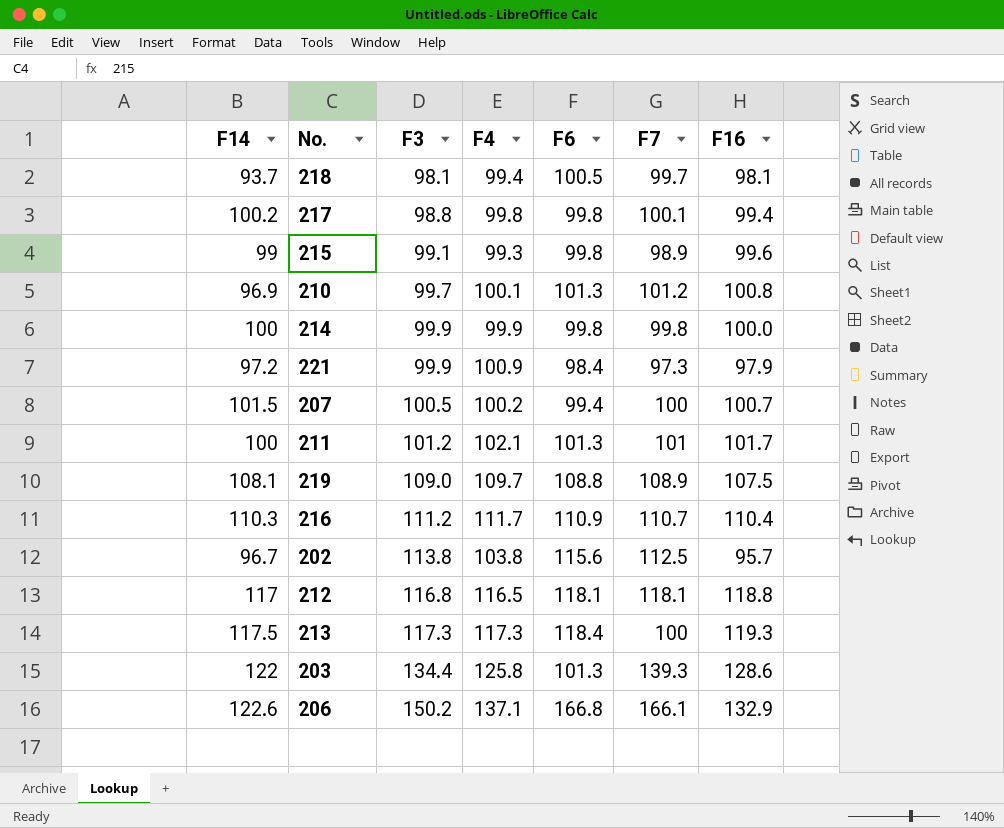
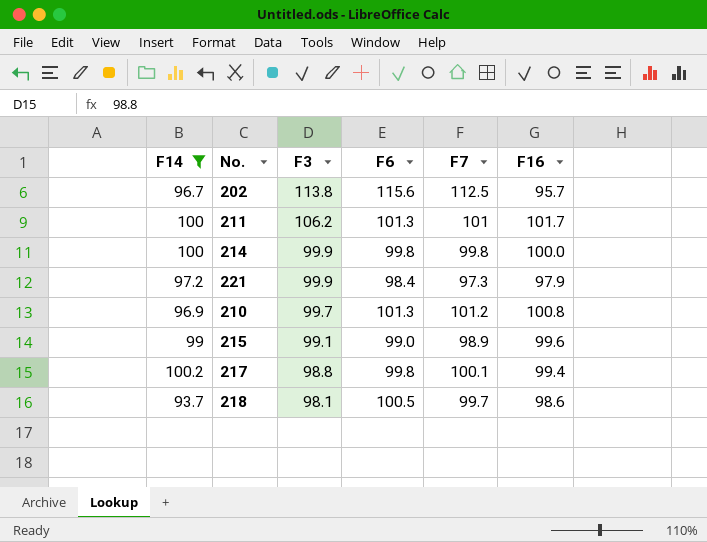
filter: none -> F14 <= 100.2
row order: F3 ascending -> F3 descending
column F4 | position: 4 -> none
211 | F3: 101.2 -> 106.2
215 | F6: 99.8 -> 99.0
218 | F16: 98.1 -> 98.6

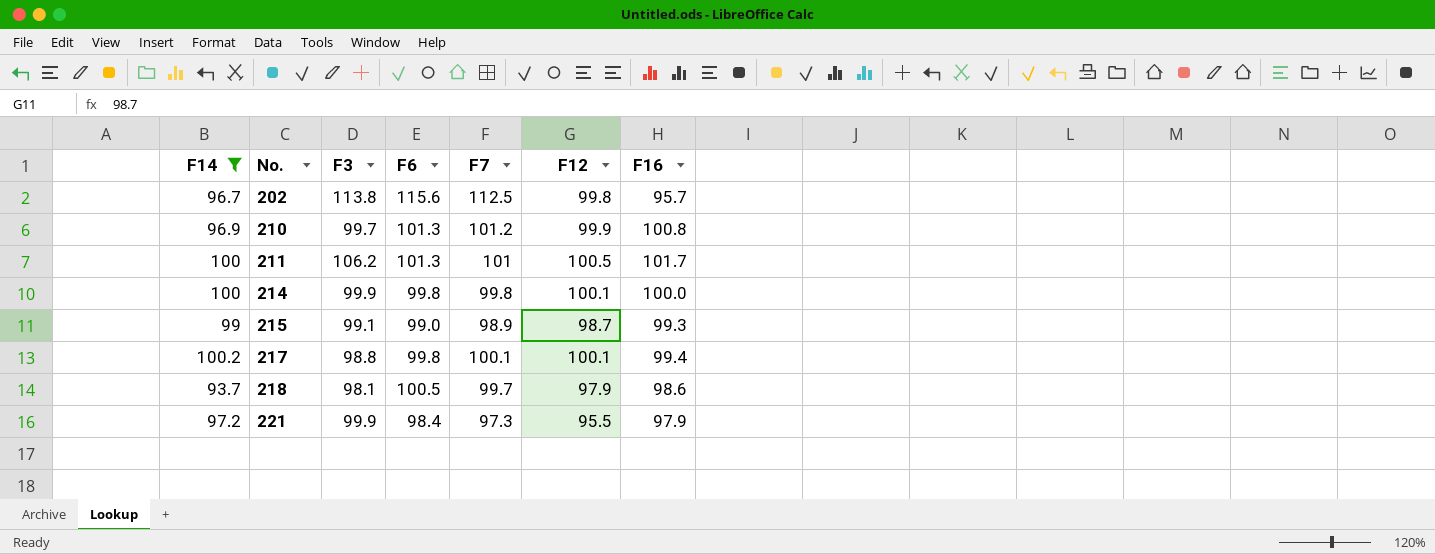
row order: F3 descending -> No. ascending
column F12 | position: none -> 6
215 | F16: 99.6 -> 99.3

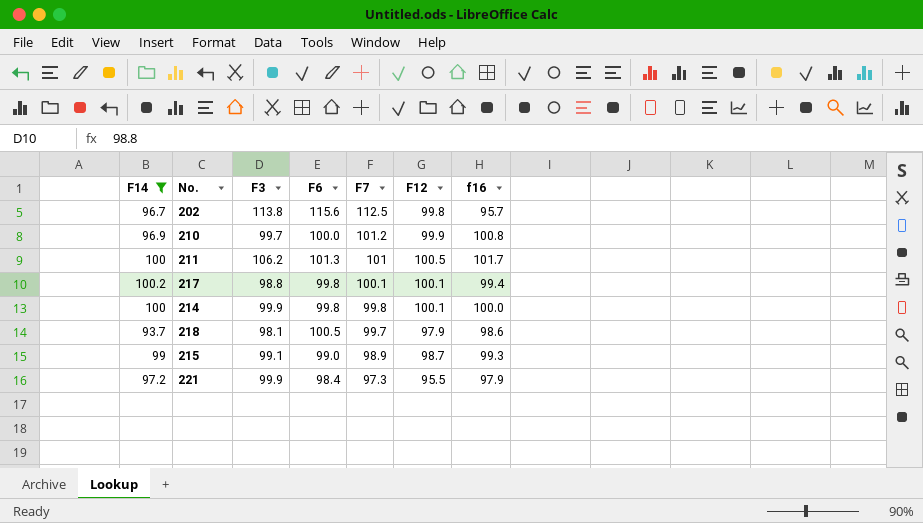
row order: No. ascending -> F7 descending
column name: F16 -> f16
210 | F6: 101.3 -> 100.0

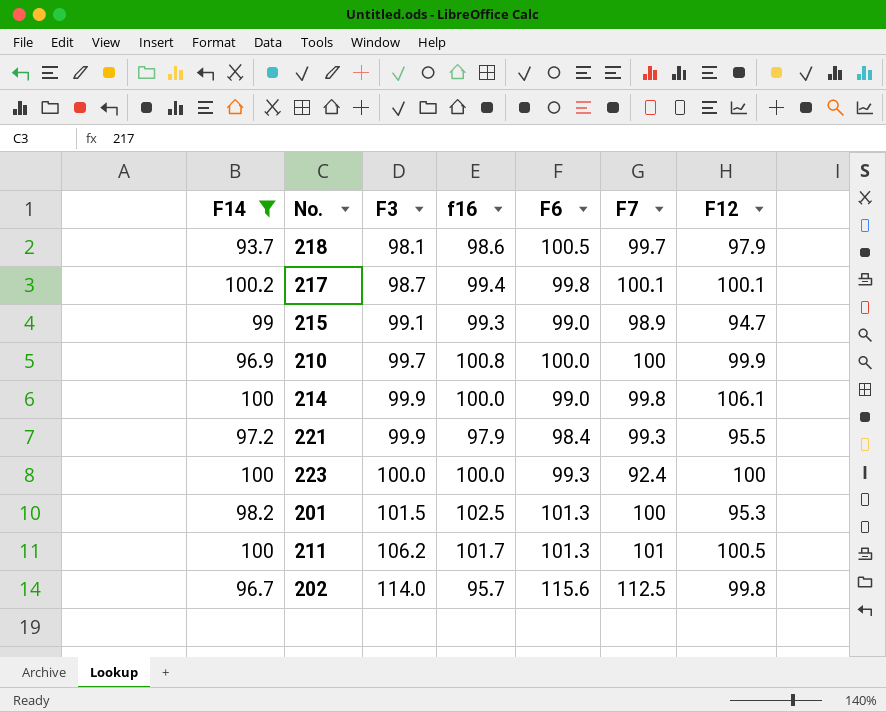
row order: F7 descending -> F3 ascending
column f16 | position: 7 -> 4
217 | F3: 98.8 -> 98.7
215 | F12: 98.7 -> 94.7
210 | F7: 101.2 -> 100
214 | F6: 99.8 -> 99.0
214 | F12: 100.1 -> 106.1
221 | F7: 97.3 -> 99.3
row 223: none -> 100 | 100.0 | 100.0 | 99.3 | 92.4 | 100
row 201: none -> 98.2 | 101.5 | 102.5 | 101.3 | 100 | 95.3
202 | F3: 113.8 -> 114.0

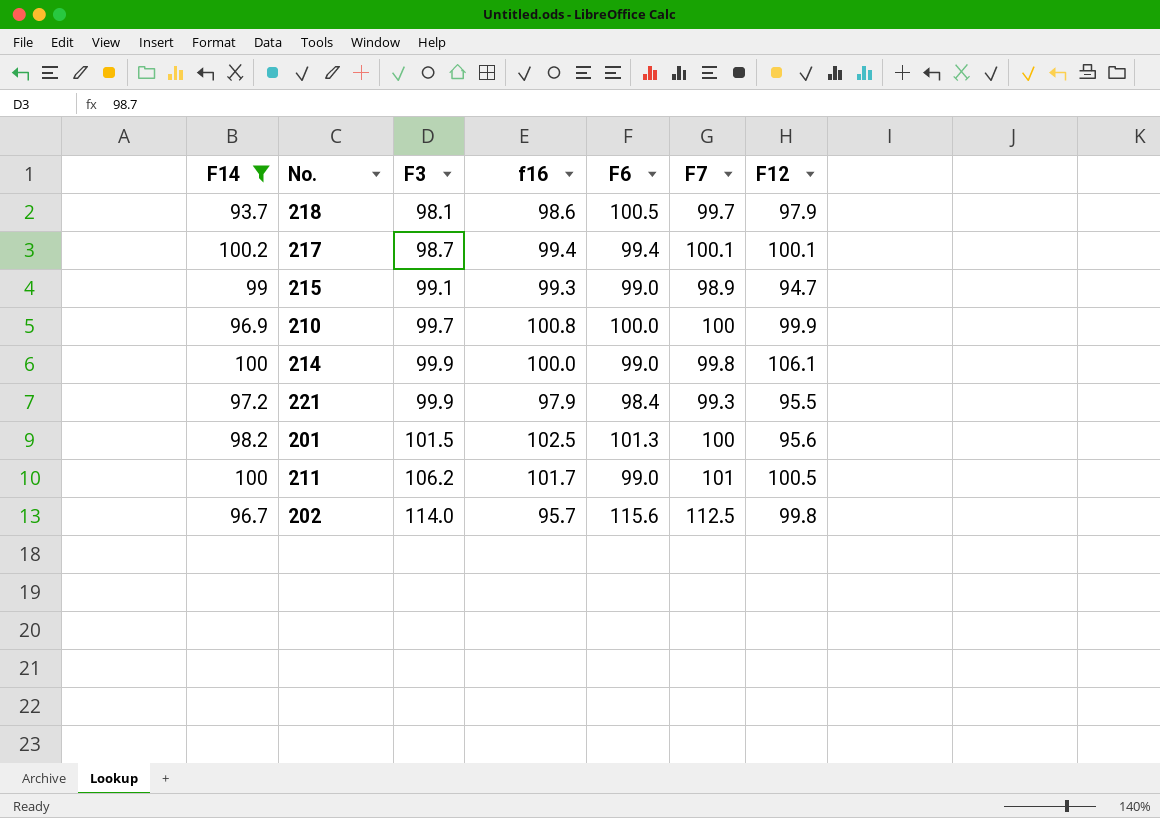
row 223: 100 | 100.0 | 100.0 | 99.3 | 92.4 | 100 -> none
217 | F6: 99.8 -> 99.4
201 | F12: 95.3 -> 95.6
211 | F6: 101.3 -> 99.0

